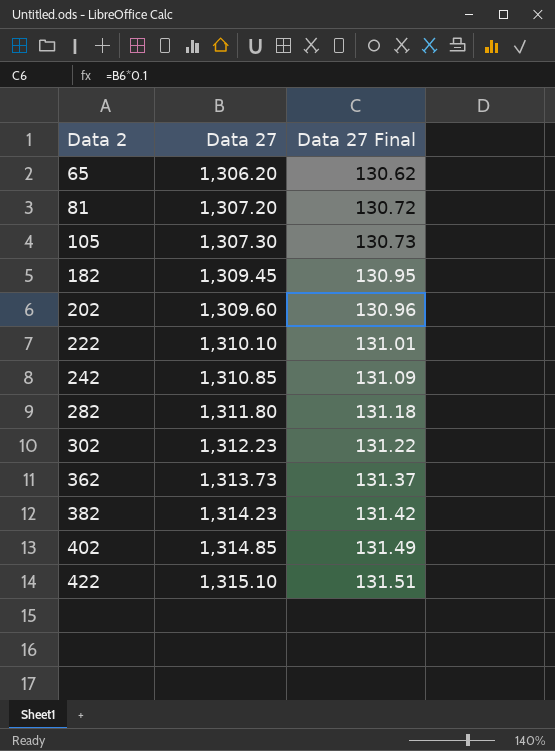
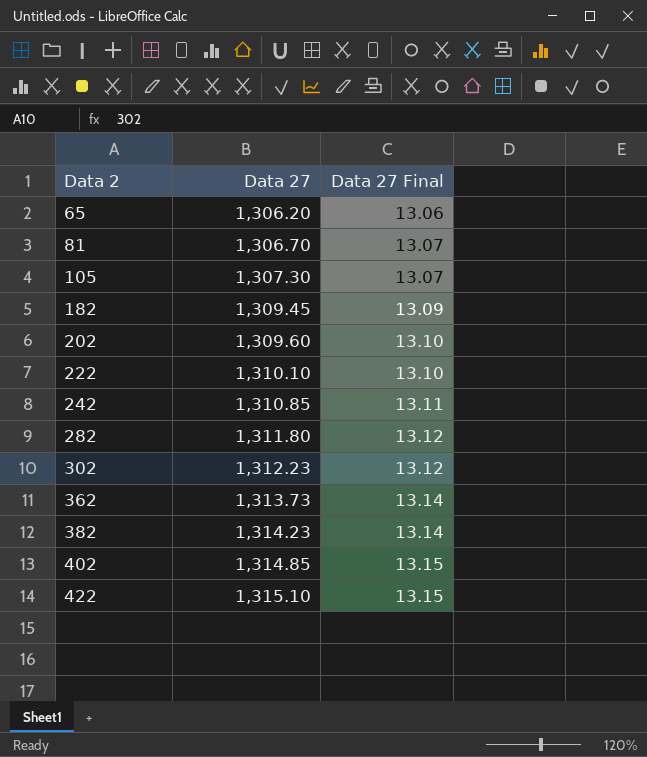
column Data 27 Final | formula: [Data 27] * 0.1 -> [Data 27] * 0.01
81 | Data 27: 1,307.20 -> 1,306.70

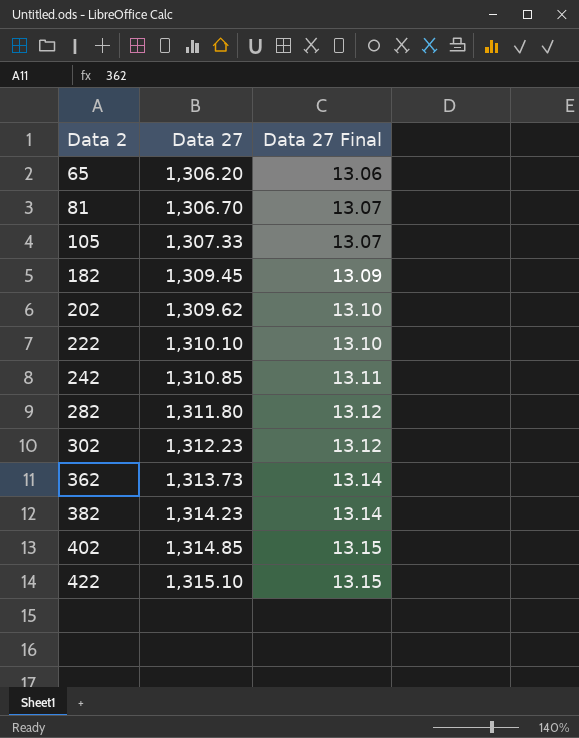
105 | Data 27: 1,307.30 -> 1,307.33
202 | Data 27: 1,309.60 -> 1,309.62

